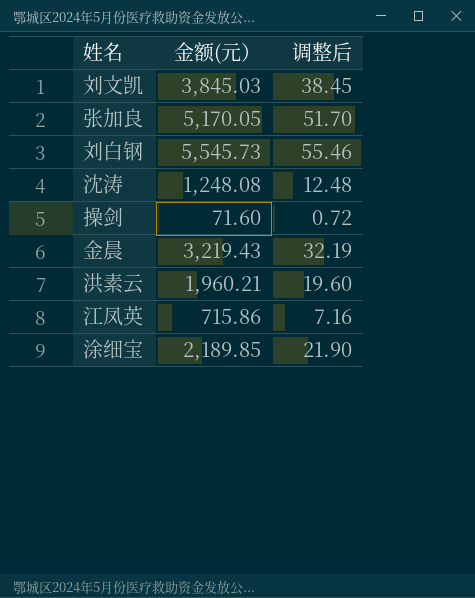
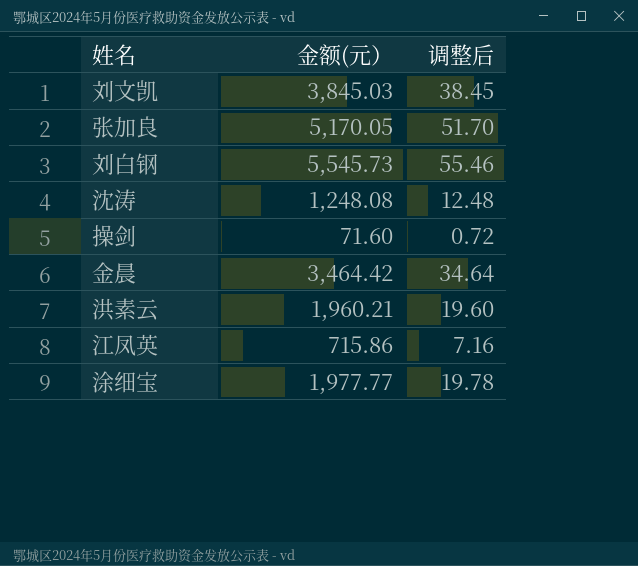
金晨 | 金额(元）: 3,219.43 -> 3,464.42
金晨 | 调整后: 32.19 -> 34.64
涂细宝 | 金额(元）: 2,189.85 -> 1,977.77
涂细宝 | 调整后: 21.90 -> 19.78

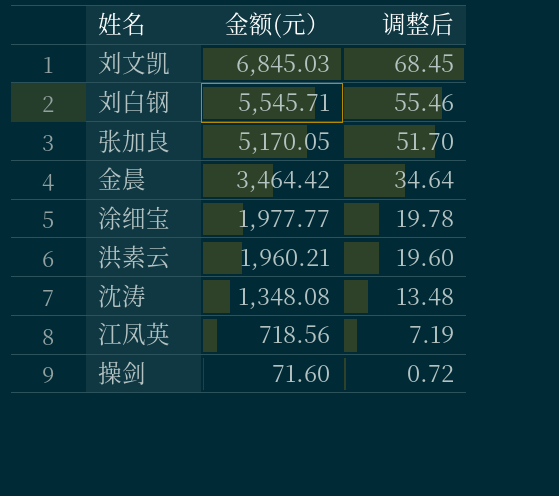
row order: none -> 金额(元） descending
刘文凯 | 金额(元）: 3,845.03 -> 6,845.03
刘文凯 | 调整后: 38.45 -> 68.45
刘白钢 | 金额(元）: 5,545.73 -> 5,545.71
沈涛 | 金额(元）: 1,248.08 -> 1,348.08
沈涛 | 调整后: 12.48 -> 13.48
江凤英 | 金额(元）: 715.86 -> 718.56
江凤英 | 调整后: 7.16 -> 7.19

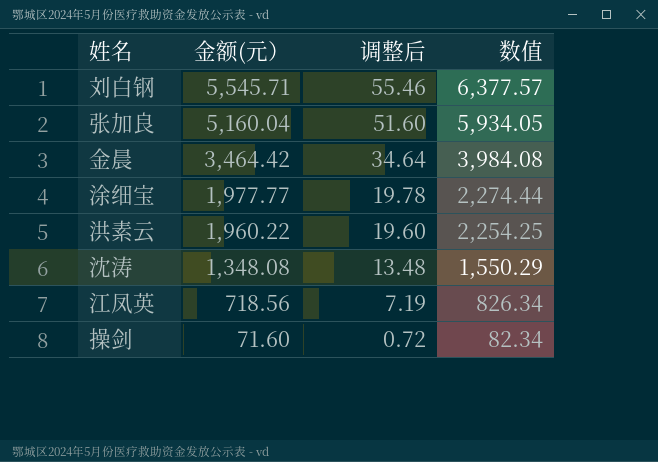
column 数值 | formula: none -> [金额(元）] * 1.15
row 刘文凯: 6,845.03 | 68.45 -> none
张加良 | 金额(元）: 5,170.05 -> 5,160.04
张加良 | 调整后: 51.70 -> 51.60
洪素云 | 金额(元）: 1,960.21 -> 1,960.22

